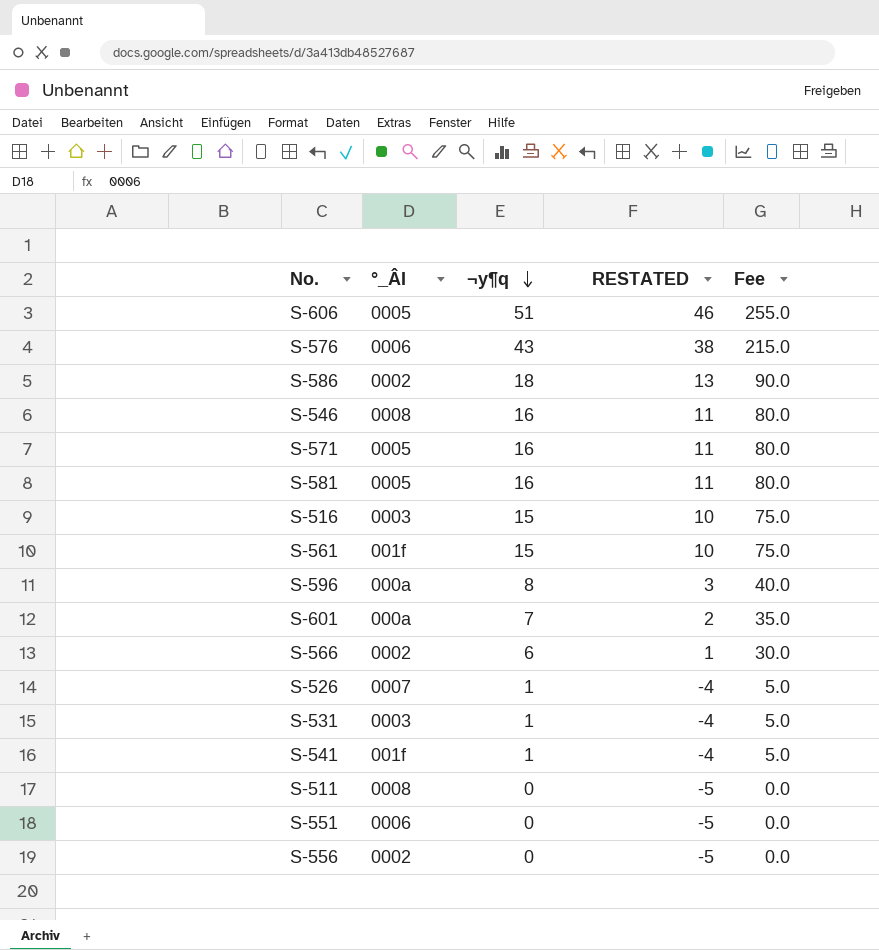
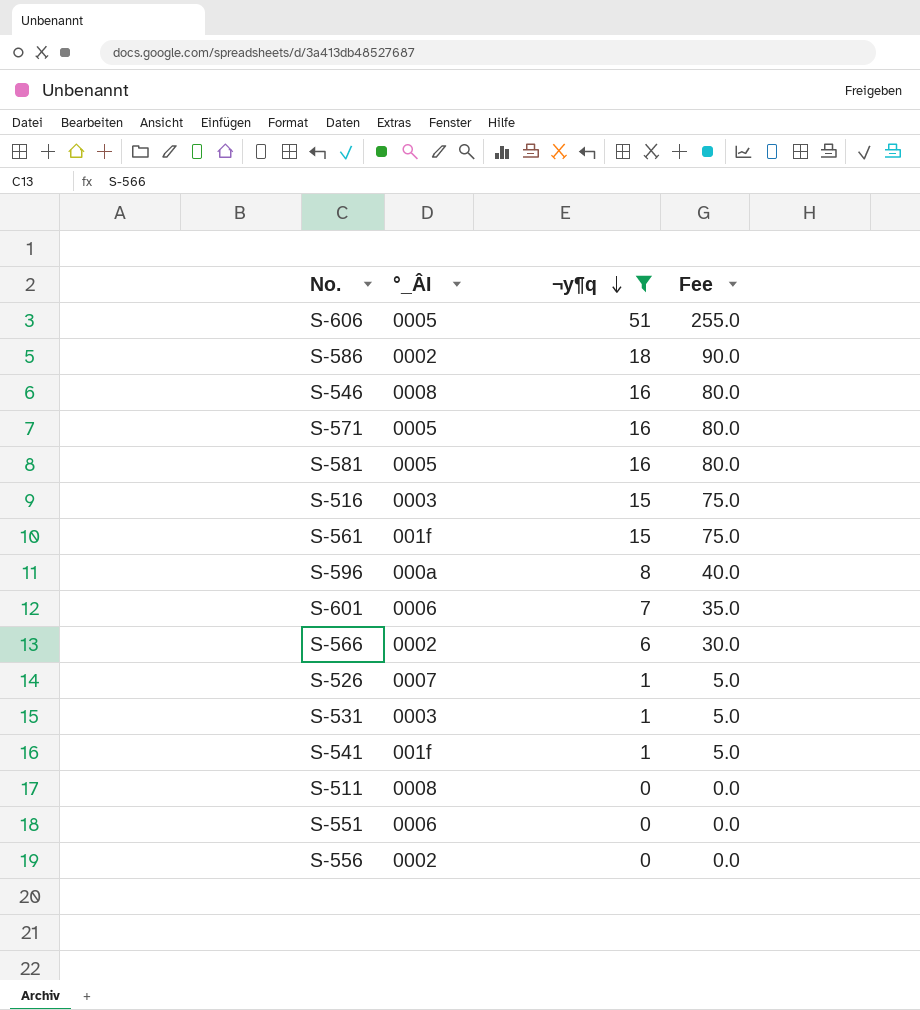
filter: none -> ¬y¶q != 43
column RESTATED | formula: [¬y¶q] - 5 -> none
S-601 | °_ÂI: 000a -> 0006

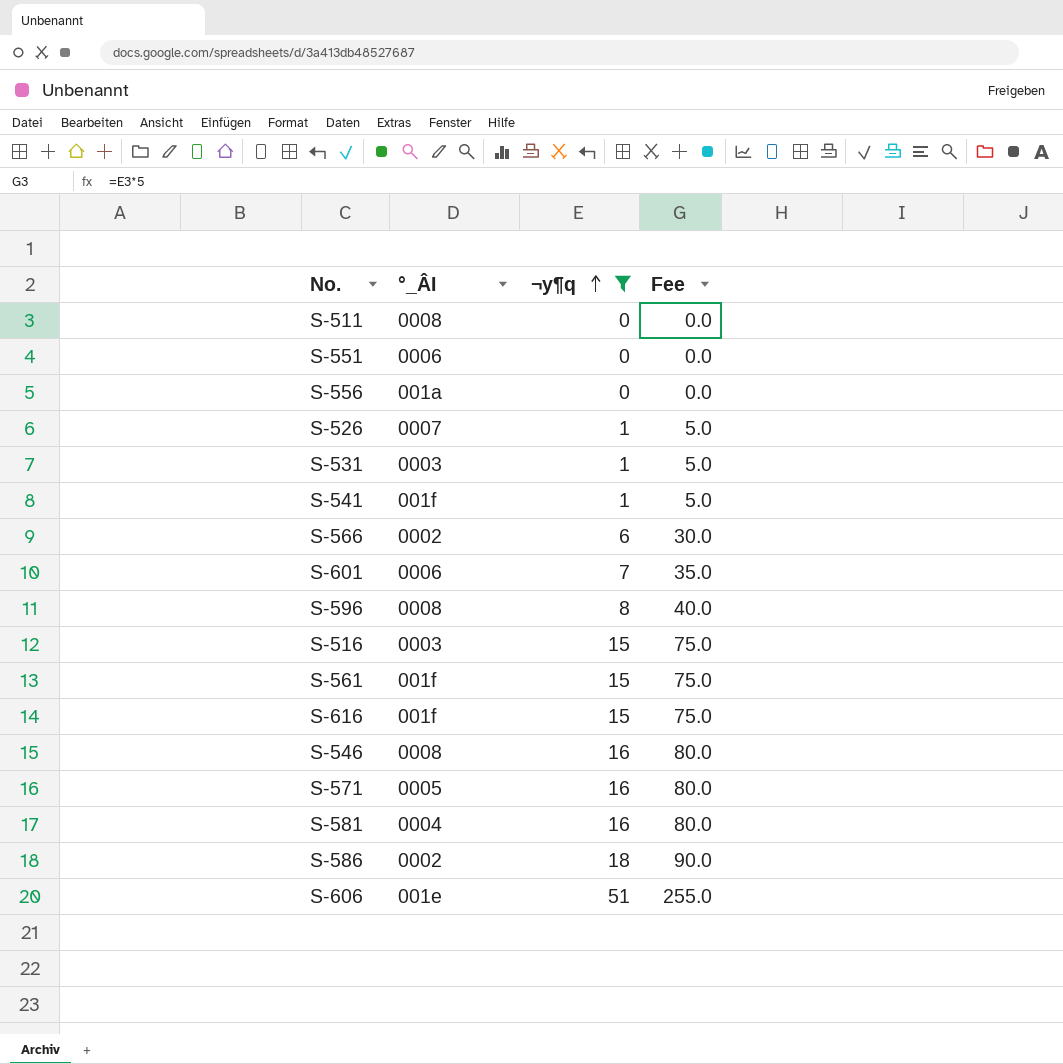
row order: ¬y¶q descending -> ¬y¶q ascending
S-556 | °_ÂI: 0002 -> 001a
S-596 | °_ÂI: 000a -> 0008
row S-616: none -> 001f | 15 | 75.0
S-581 | °_ÂI: 0005 -> 0004
S-606 | °_ÂI: 0005 -> 001e

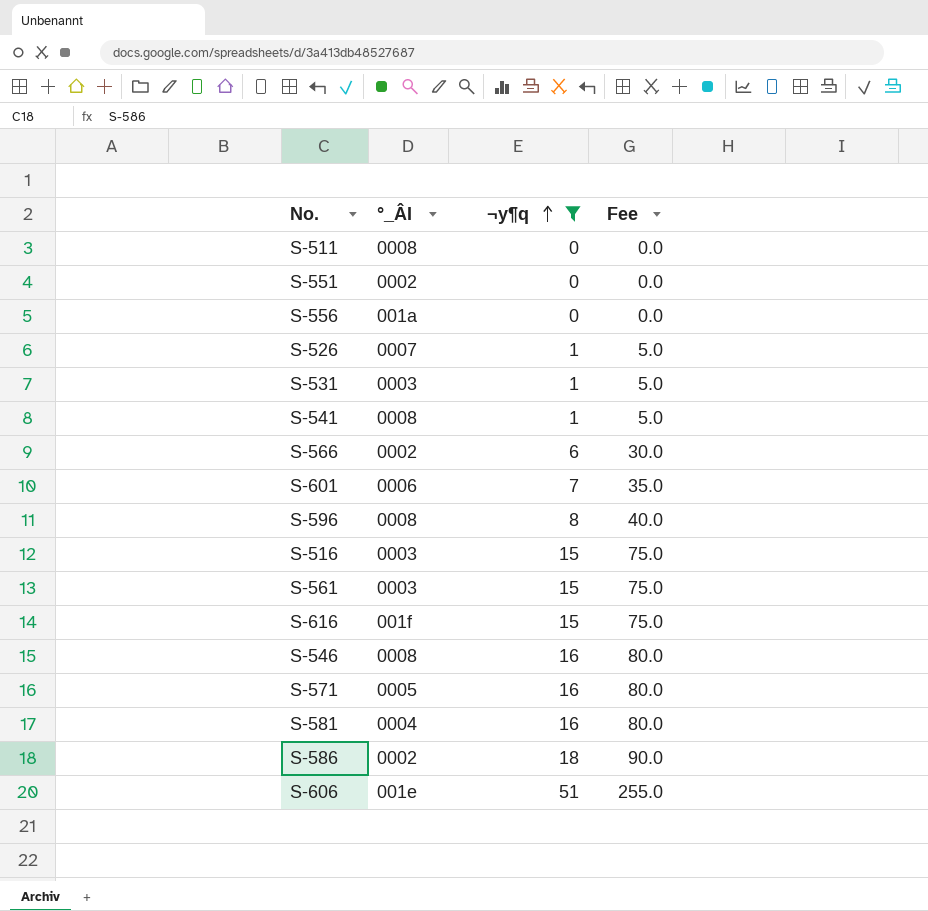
S-551 | °_ÂI: 0006 -> 0002
S-541 | °_ÂI: 001f -> 0008
S-561 | °_ÂI: 001f -> 0003

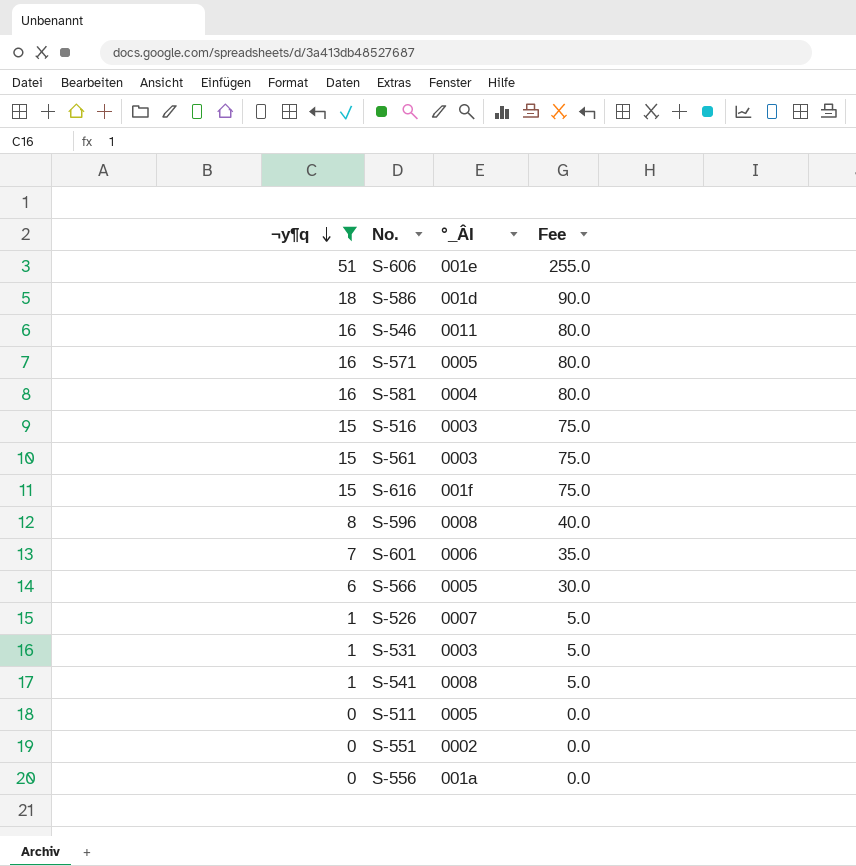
row order: ¬y¶q ascending -> ¬y¶q descending
column ¬y¶q | position: 3 -> 1
S-586 | °_ÂI: 0002 -> 001d
S-546 | °_ÂI: 0008 -> 0011
S-566 | °_ÂI: 0002 -> 0005
S-511 | °_ÂI: 0008 -> 0005

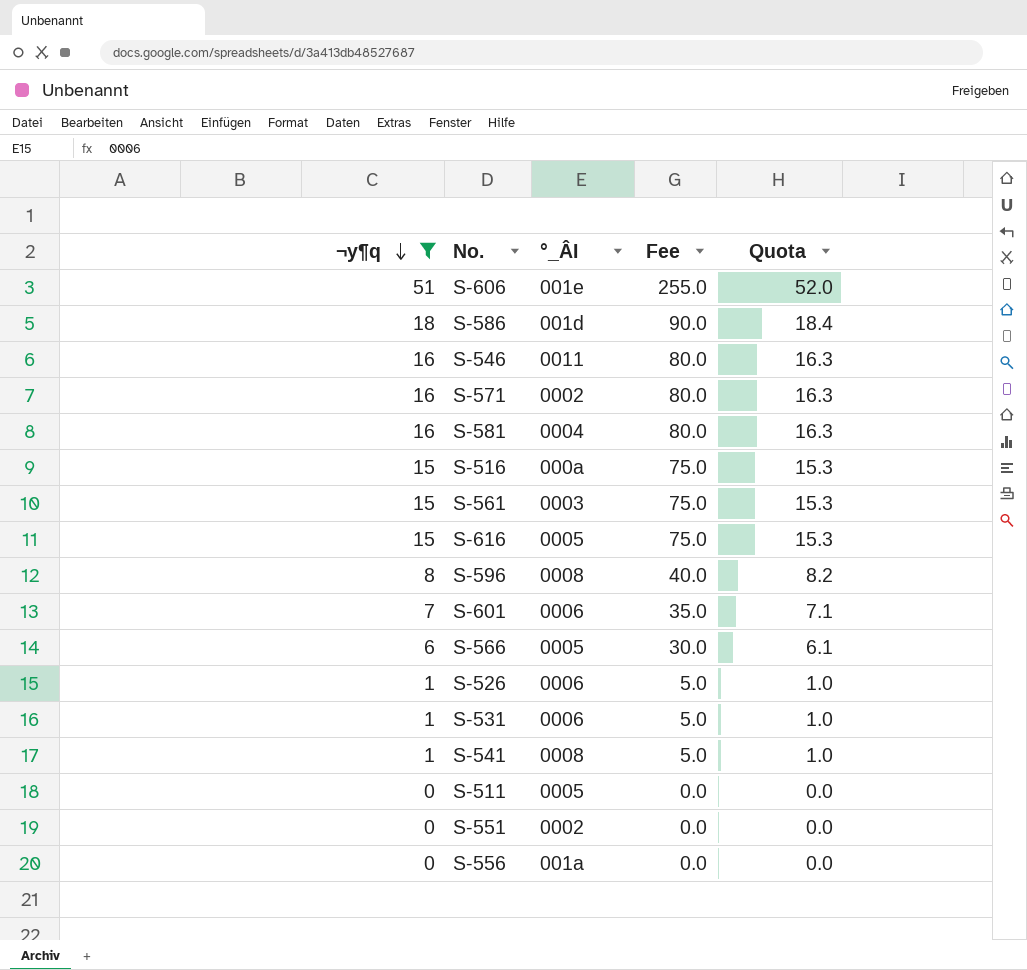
column Quota | formula: none -> [¬y¶q] * 1.02
S-571 | °_ÂI: 0005 -> 0002
S-516 | °_ÂI: 0003 -> 000a
S-616 | °_ÂI: 001f -> 0005
S-526 | °_ÂI: 0007 -> 0006
S-531 | °_ÂI: 0003 -> 0006

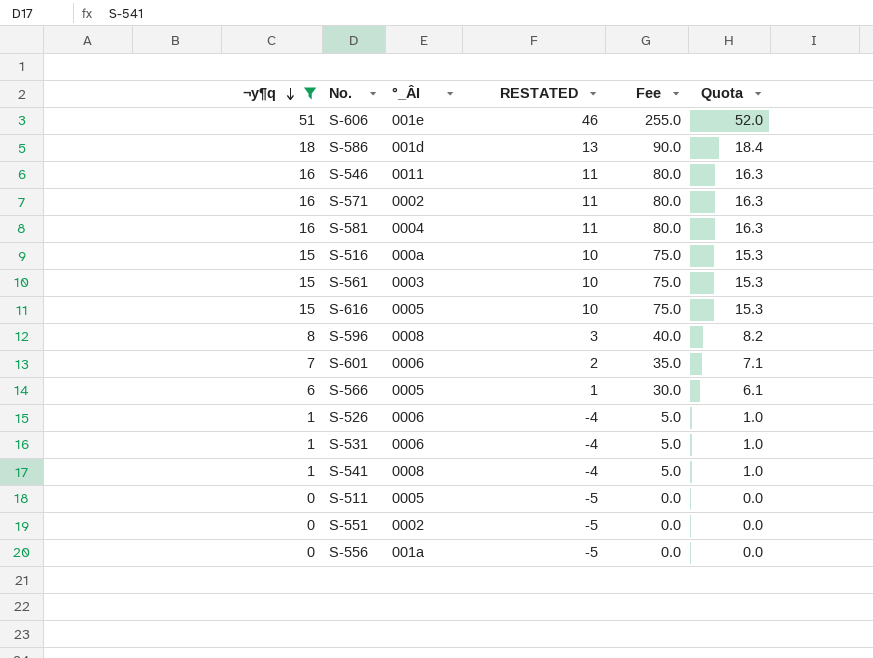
column RESTATED | formula: none -> [¬y¶q] - 5

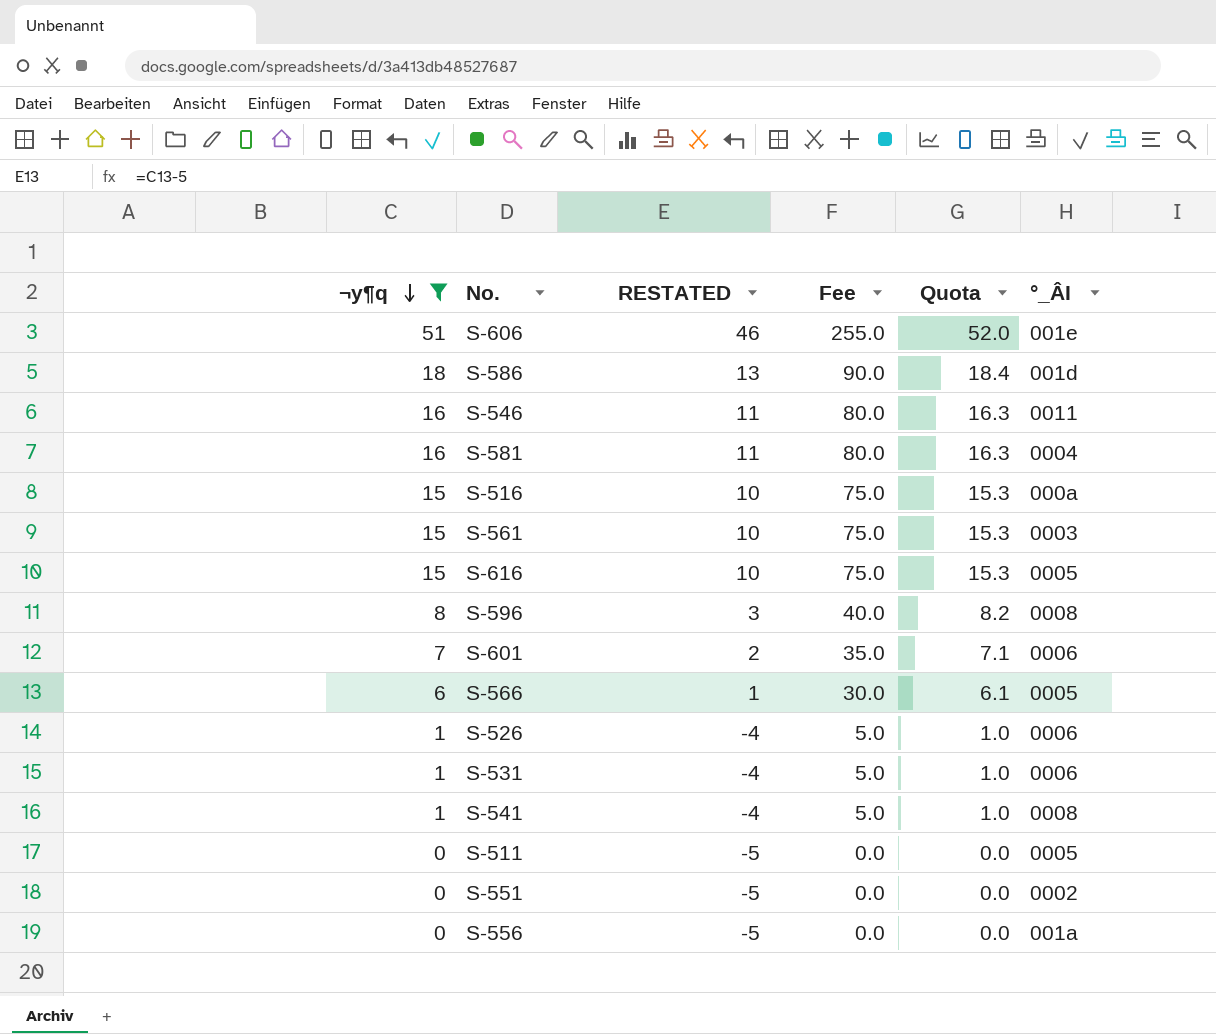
column °_ÂI | position: 3 -> 6
row S-571: 16 | 0002 | 11 | 80.0 | 16.3 -> none

